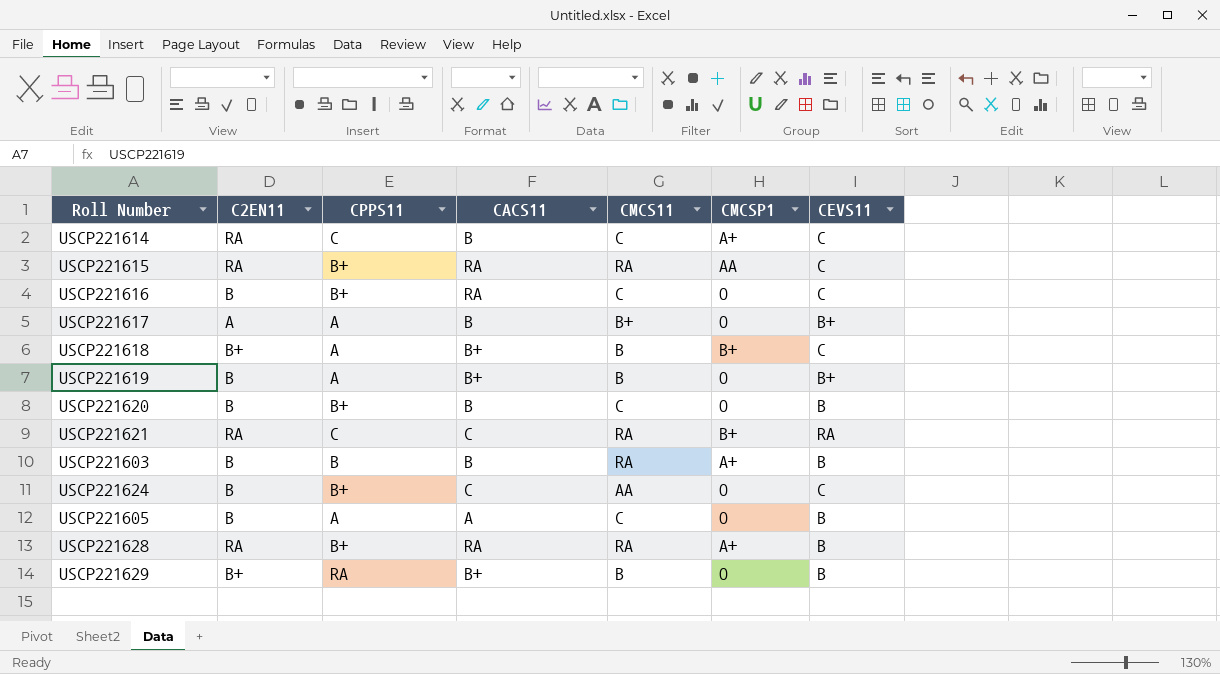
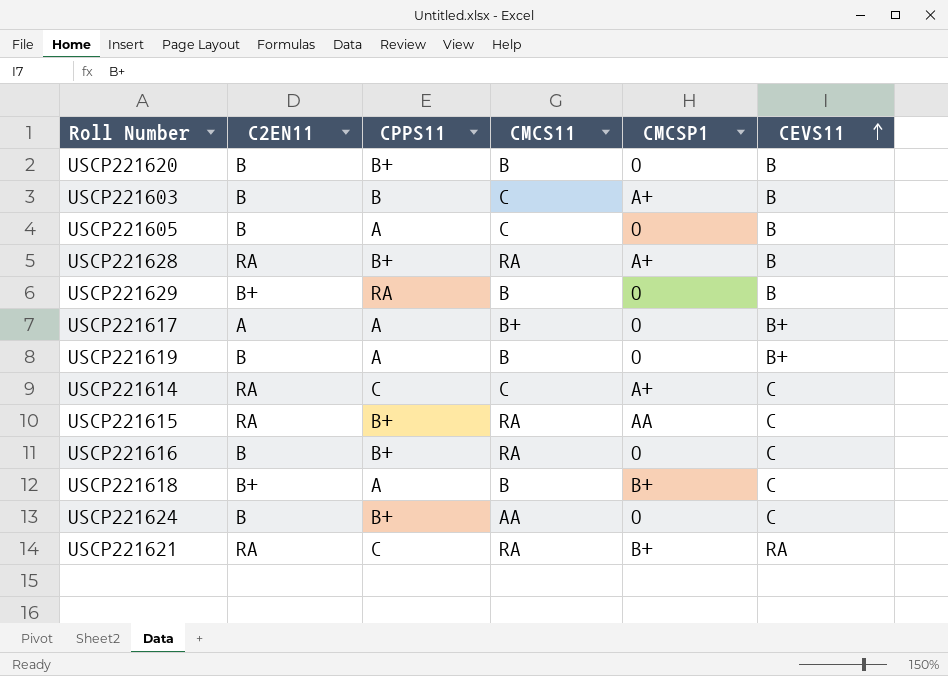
row order: none -> CEVS11 ascending
column CACS11 | position: 4 -> none
USCP221620 | CMCS11: C -> B
USCP221603 | CMCS11: RA -> C
USCP221616 | CMCS11: C -> RA

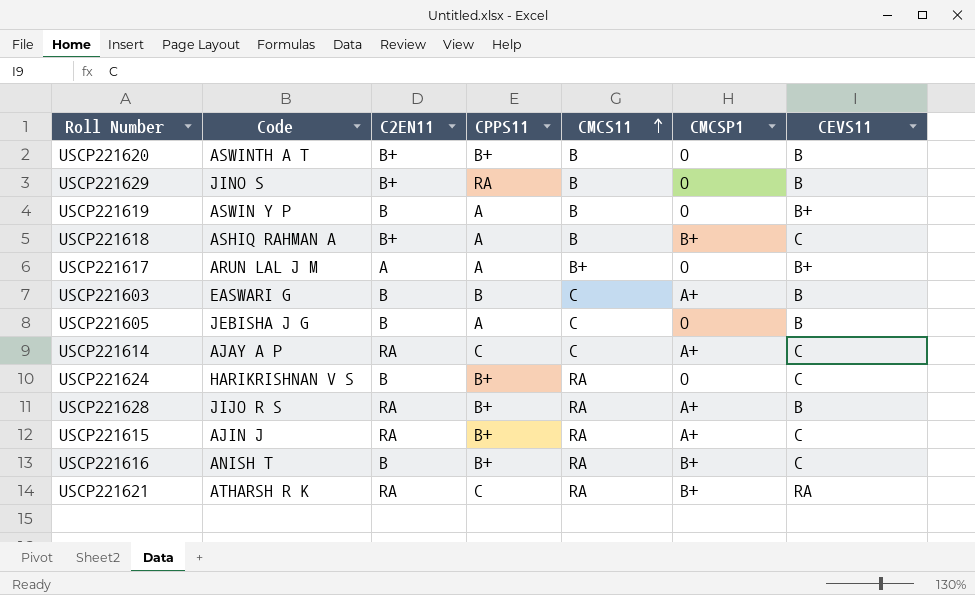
row order: CEVS11 ascending -> CMCS11 ascending
column Code | position: none -> 2
USCP221620 | C2EN11: B -> B+
USCP221624 | CMCS11: AA -> RA
USCP221615 | CMCSP1: AA -> A+
USCP221616 | CMCSP1: O -> B+

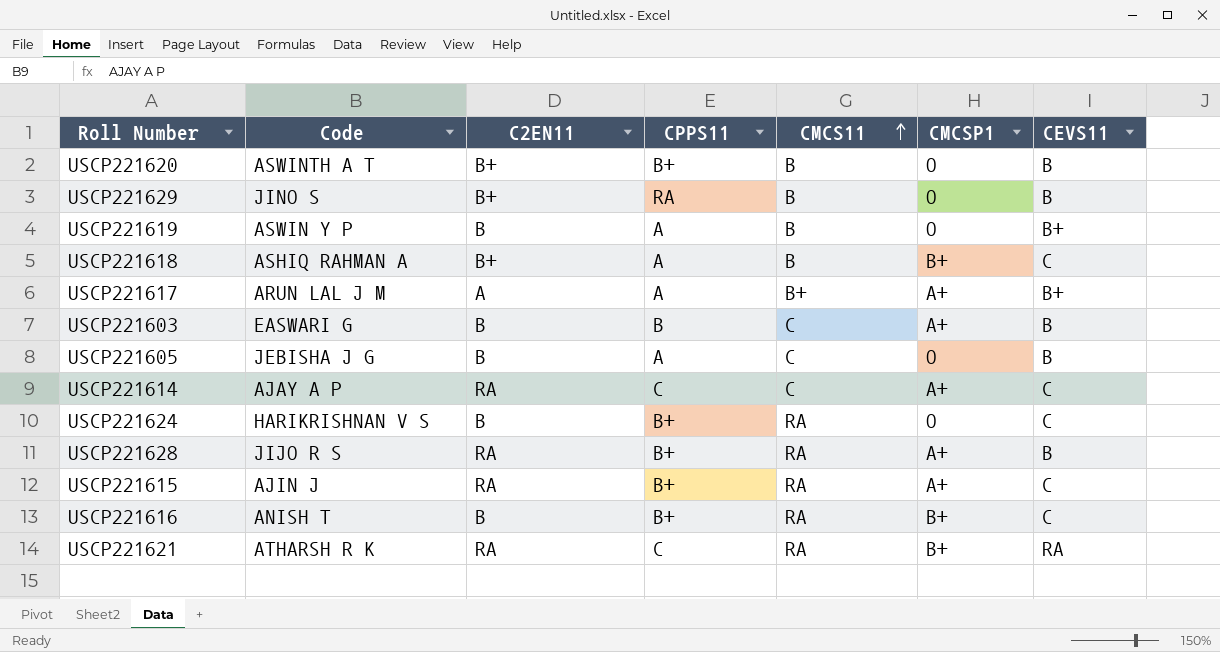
USCP221617 | CMCSP1: O -> A+

